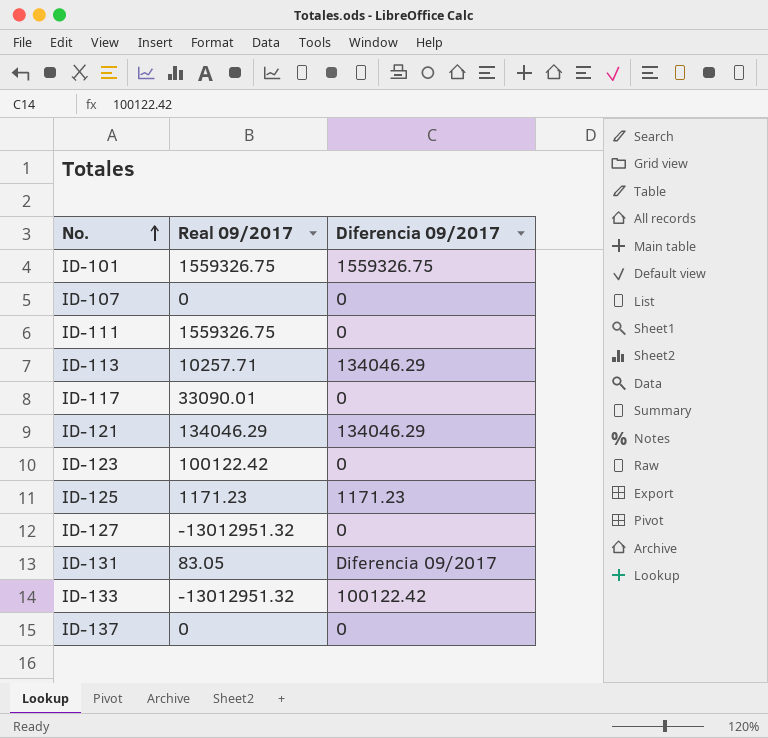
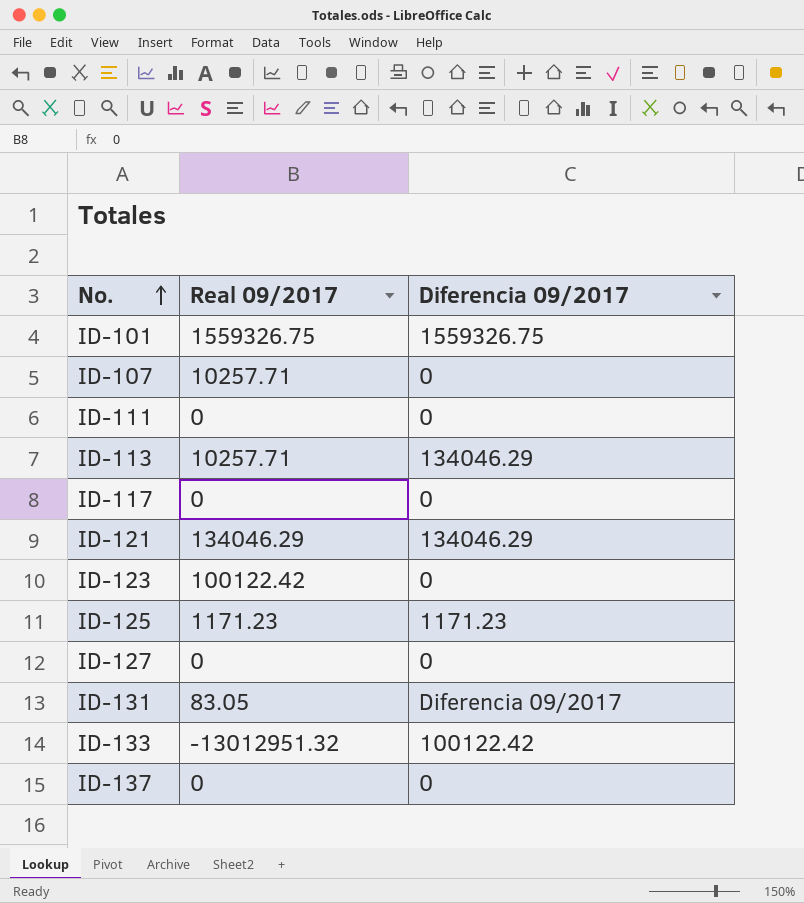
ID-107 | Real 09/2017: 0 -> 10257.71
ID-111 | Real 09/2017: 1559326.75 -> 0
ID-117 | Real 09/2017: 33090.01 -> 0
ID-127 | Real 09/2017: -13012951.32 -> 0

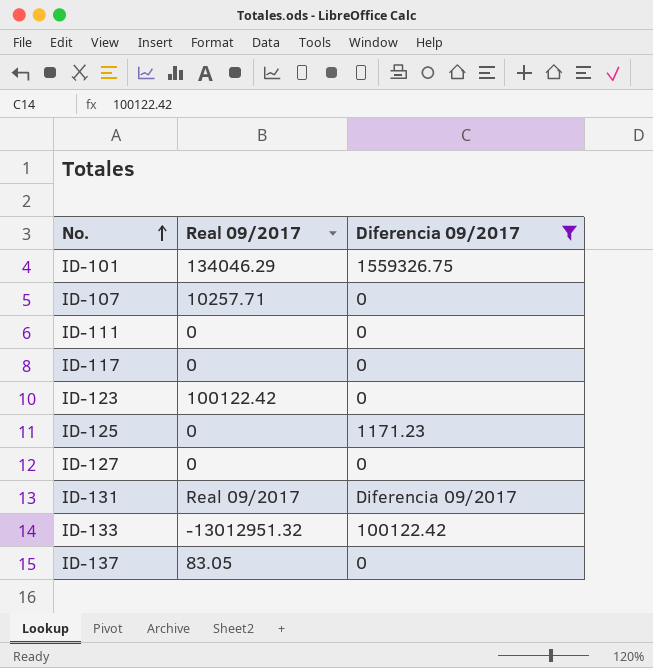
filter: none -> Diferencia 09/2017 != 134046.29
ID-101 | Real 09/2017: 1559326.75 -> 134046.29
ID-125 | Real 09/2017: 1171.23 -> 0
ID-131 | Real 09/2017: 83.05 -> Real 09/2017
ID-137 | Real 09/2017: 0 -> 83.05

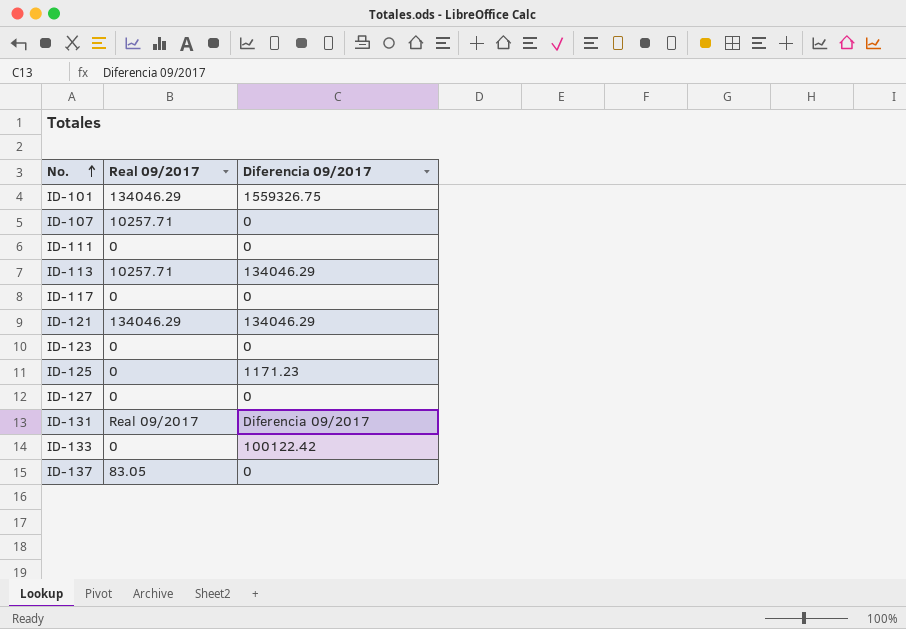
filter: Diferencia 09/2017 != 134046.29 -> none
ID-123 | Real 09/2017: 100122.42 -> 0
ID-133 | Real 09/2017: -13012951.32 -> 0

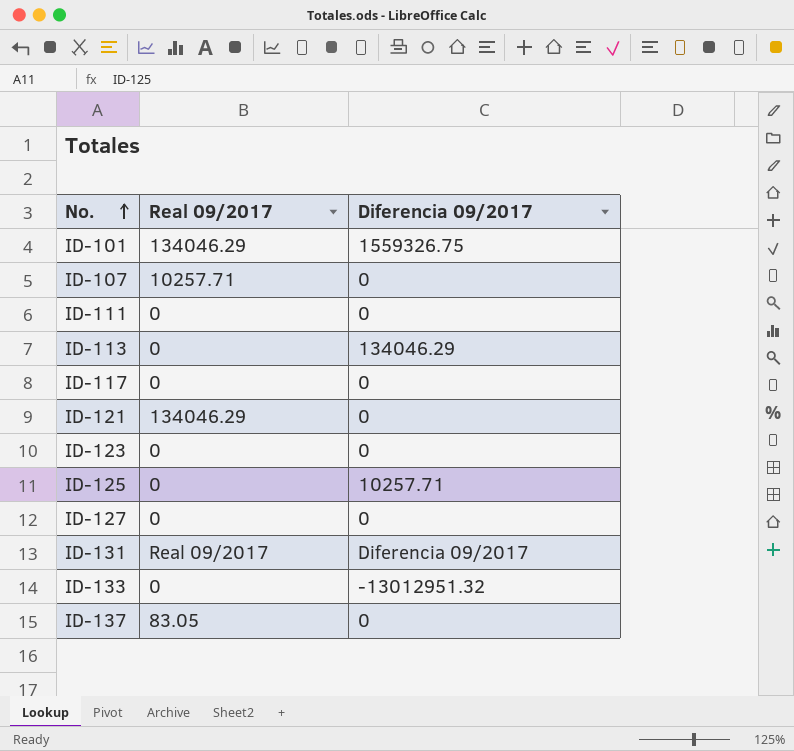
ID-113 | Real 09/2017: 10257.71 -> 0
ID-121 | Diferencia 09/2017: 134046.29 -> 0
ID-125 | Diferencia 09/2017: 1171.23 -> 10257.71
ID-133 | Diferencia 09/2017: 100122.42 -> -13012951.32

